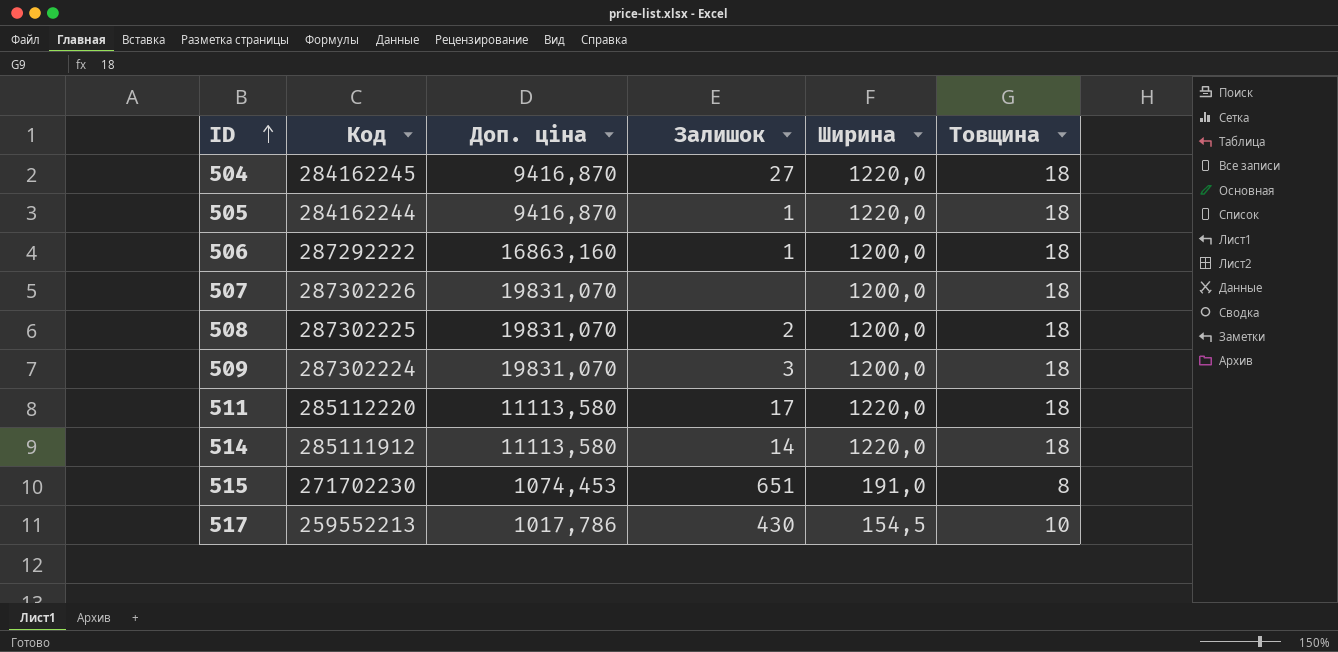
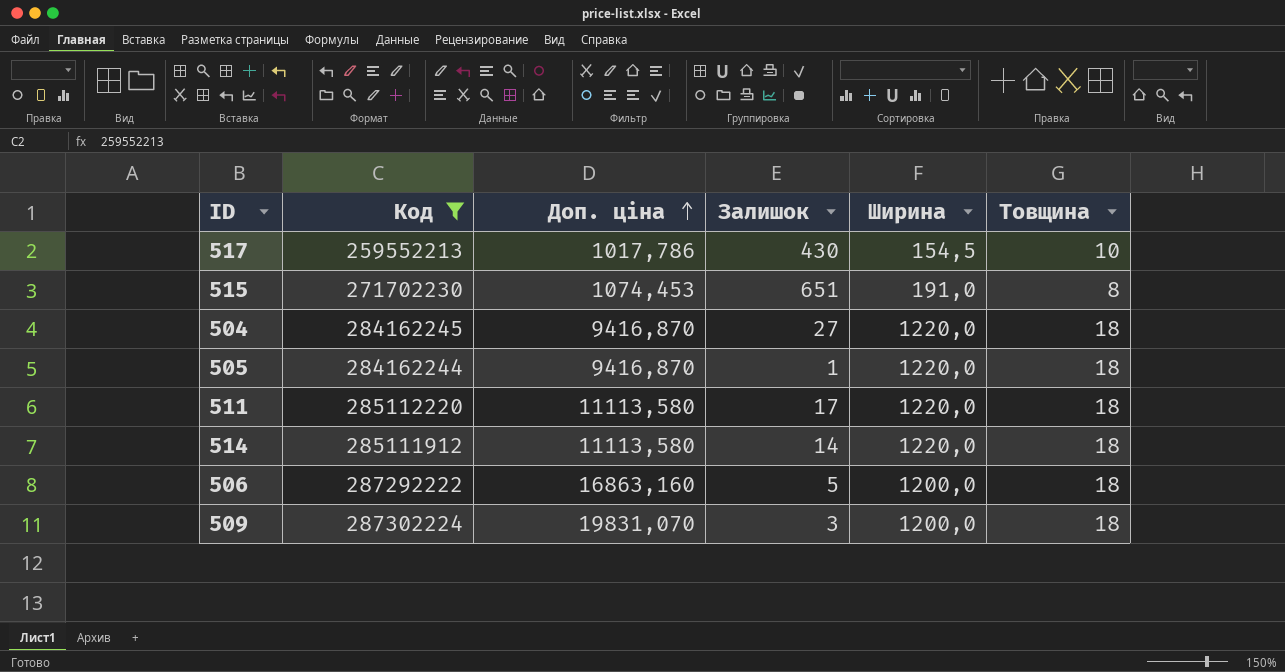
filter: none -> Код <= 287302224
row order: ID ascending -> Доп. ціна ascending
506 | Залишок: 1 -> 5

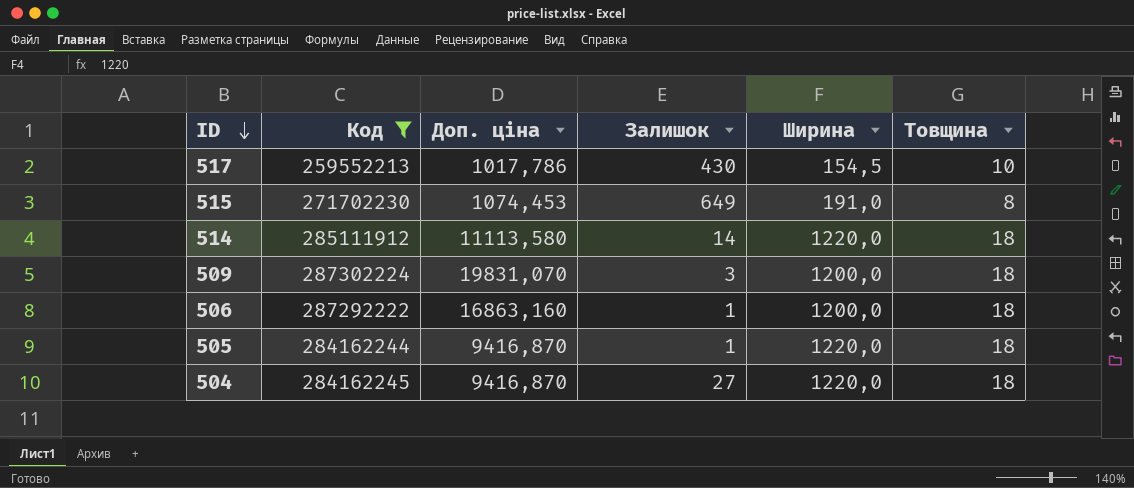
row order: Доп. ціна ascending -> ID descending
row 511: 285112220 | 11113,580 | 17 | 1220,0 | 18 -> none
515 | Залишок: 651 -> 649
506 | Залишок: 5 -> 1

